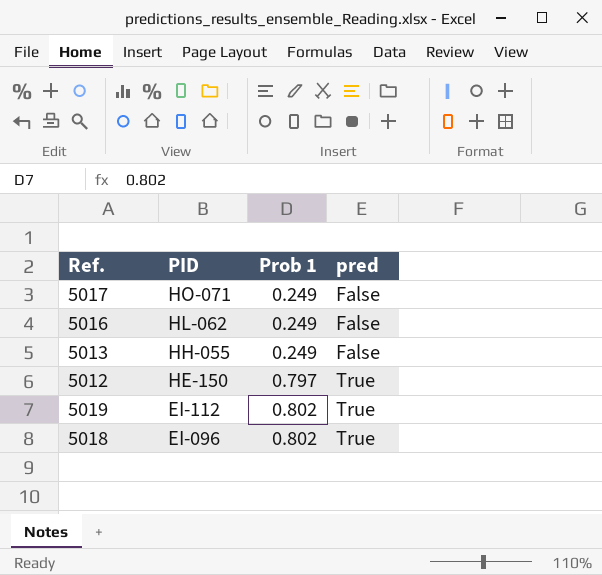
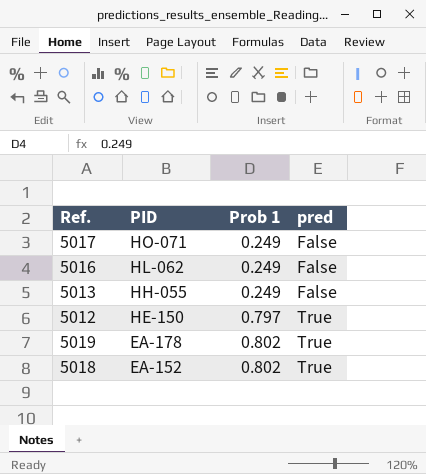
5019 | PID: EI-112 -> EA-178
5018 | PID: EI-096 -> EA-152

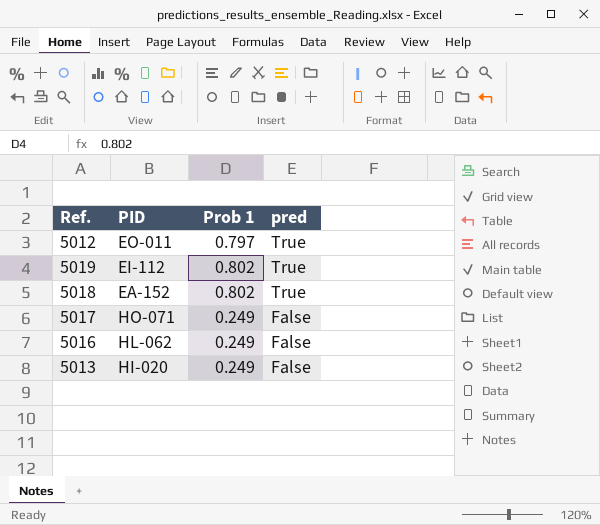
row order: PID descending -> pred descending
5012 | PID: HE-150 -> EO-011
5019 | PID: EA-178 -> EI-112
5013 | PID: HH-055 -> HI-020

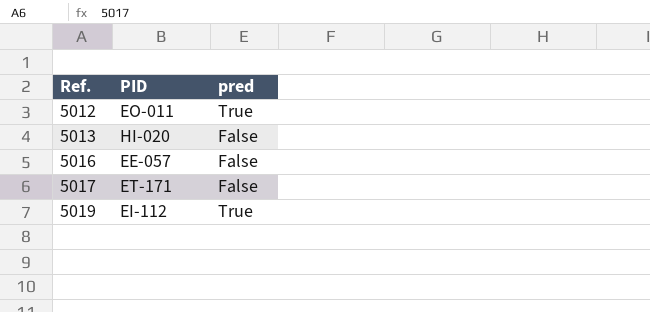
row order: pred descending -> Ref. ascending
column Prob 1 | position: 3 -> none
row 5018: EA-152 | 0.802 | True -> none
5016 | PID: HL-062 -> EE-057
5017 | PID: HO-071 -> ET-171

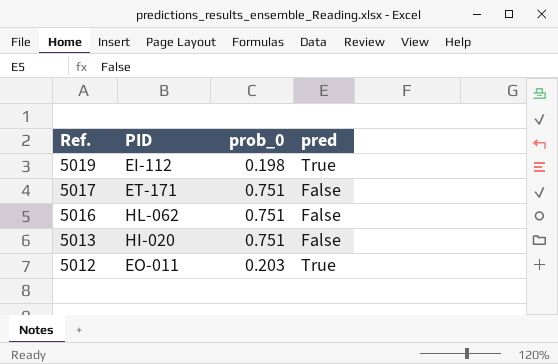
row order: Ref. ascending -> Ref. descending
column prob_0 | position: none -> 3
5016 | PID: EE-057 -> HL-062

